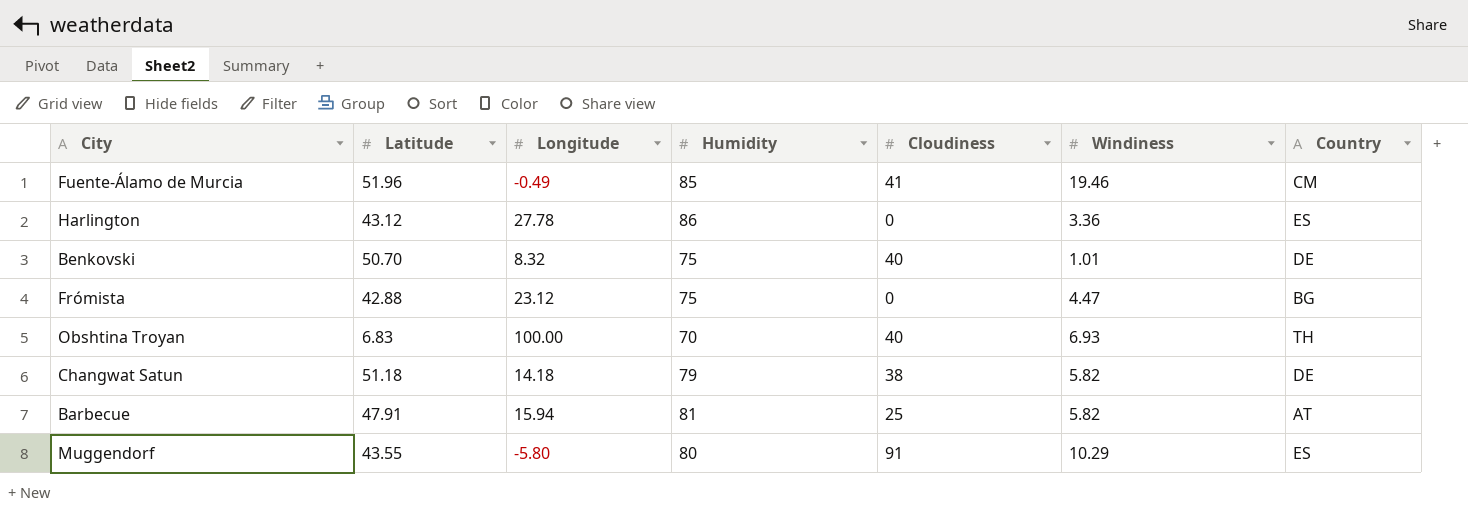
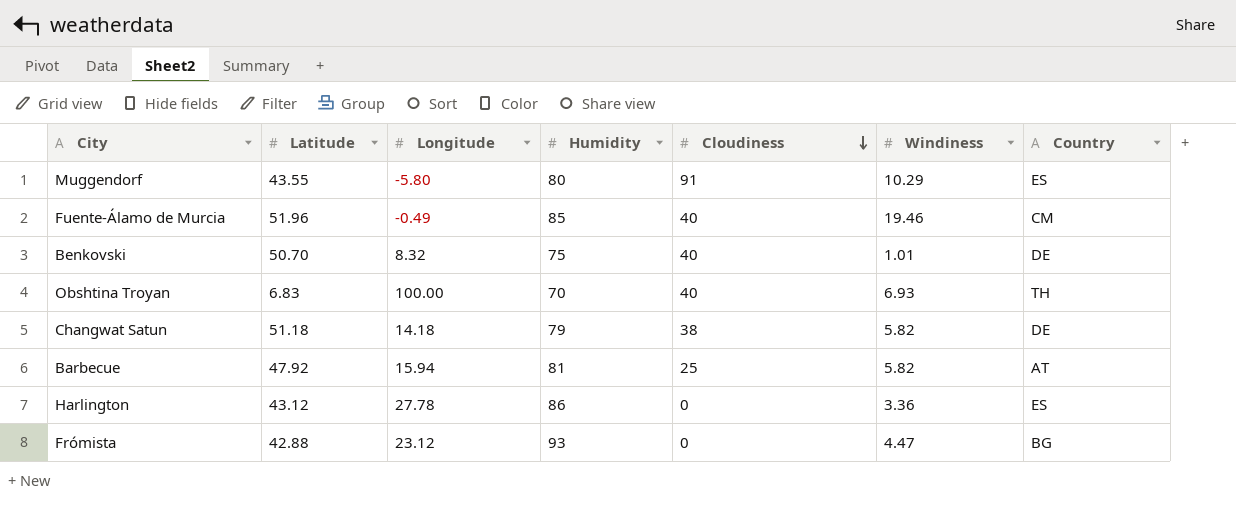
row order: none -> Cloudiness descending
Fuente-Álamo de Murcia | Cloudiness: 41 -> 40
Barbecue | Latitude: 47.91 -> 47.92
Frómista | Humidity: 75 -> 93

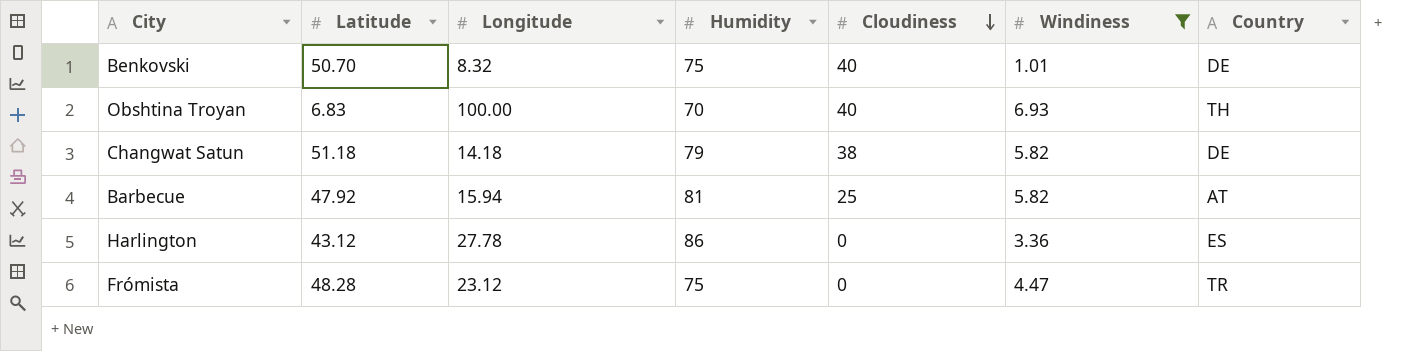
filter: none -> Windiness <= 6.93
Frómista | Latitude: 42.88 -> 48.28
Frómista | Humidity: 93 -> 75
Frómista | Country: BG -> TR

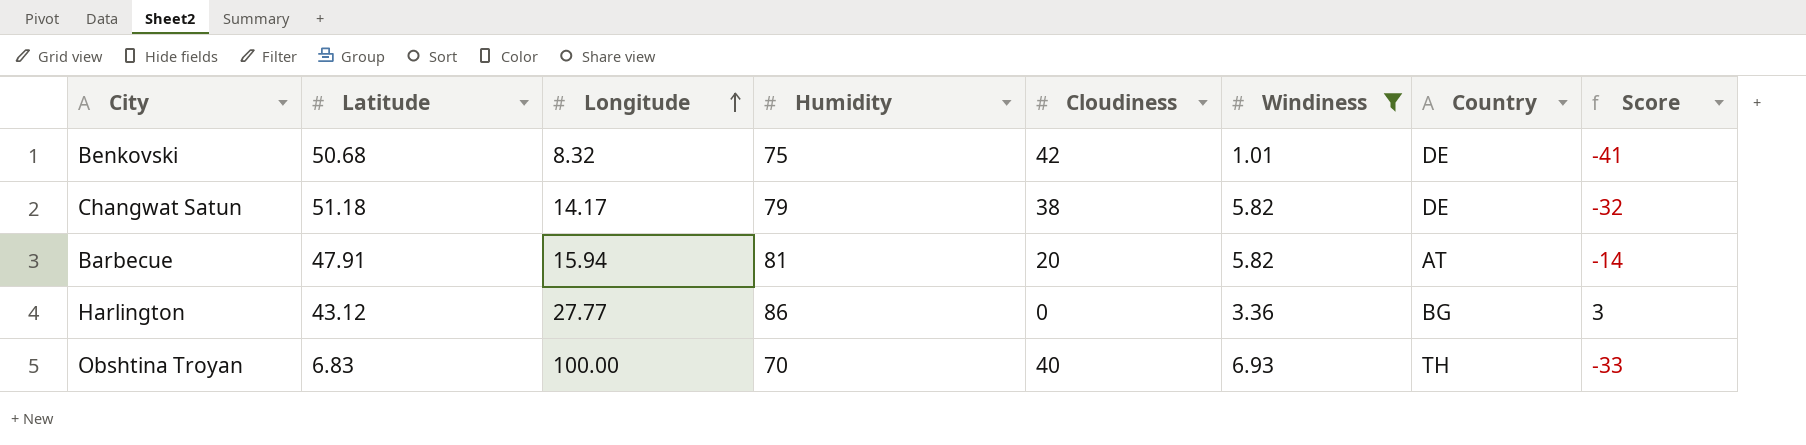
row order: Cloudiness descending -> Longitude ascending
column Score | formula: none -> [Windiness] - [Cloudiness]
row Frómista: 48.28 | 23.12 | 75 | 0 | 4.47 | TR -> none
Benkovski | Latitude: 50.70 -> 50.68
Benkovski | Cloudiness: 40 -> 42
Changwat Satun | Longitude: 14.18 -> 14.17
Barbecue | Latitude: 47.92 -> 47.91
Barbecue | Cloudiness: 25 -> 20
Harlington | Longitude: 27.78 -> 27.77
Harlington | Country: ES -> BG

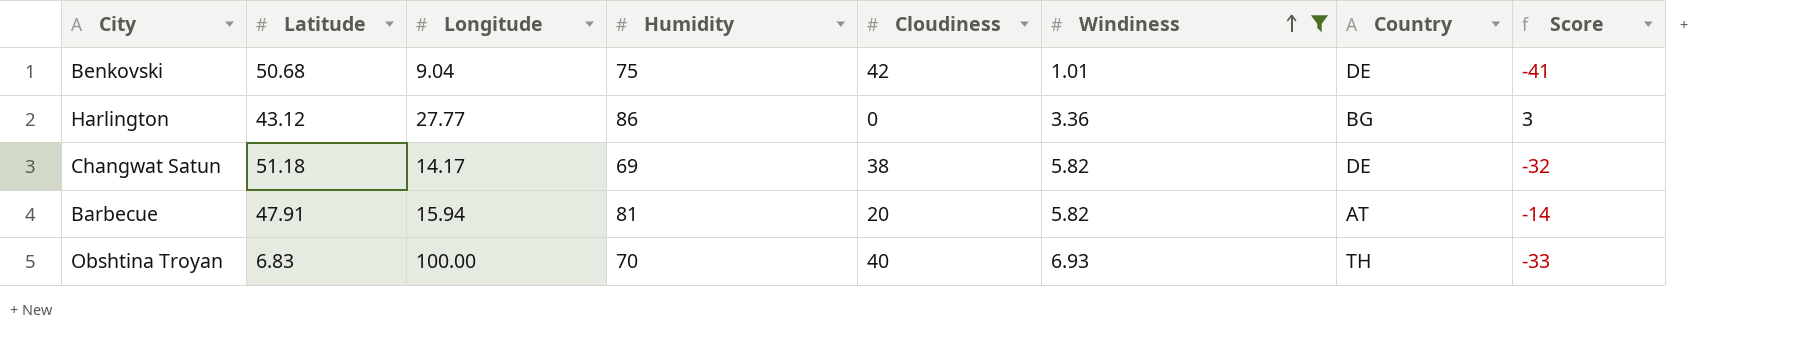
row order: Longitude ascending -> Windiness ascending
Benkovski | Longitude: 8.32 -> 9.04
Changwat Satun | Humidity: 79 -> 69

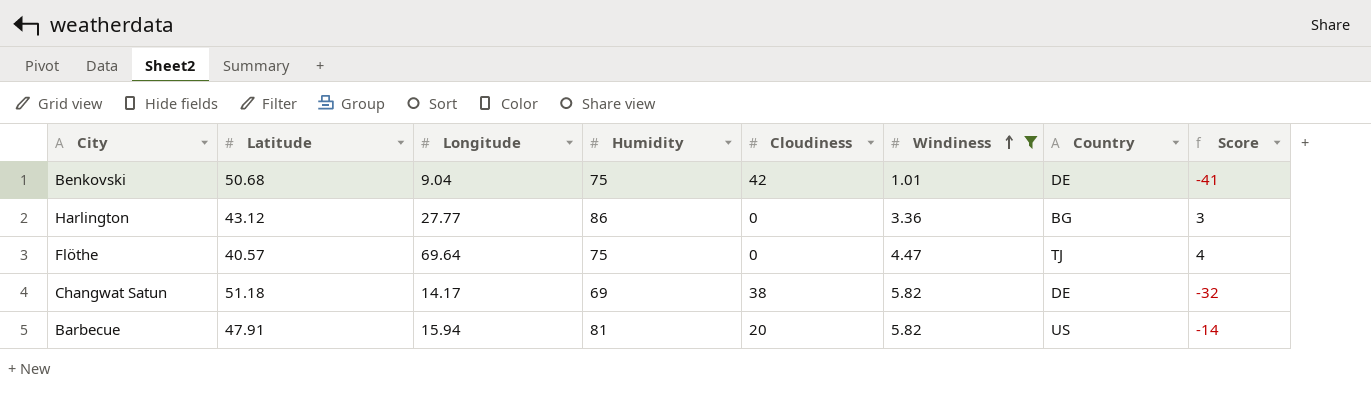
row Obshtina Troyan: 6.83 | 100.00 | 70 | 40 | 6.93 | TH | -33 -> none
row Flöthe: none -> 40.57 | 69.64 | 75 | 0 | 4.47 | TJ | 4
Barbecue | Country: AT -> US

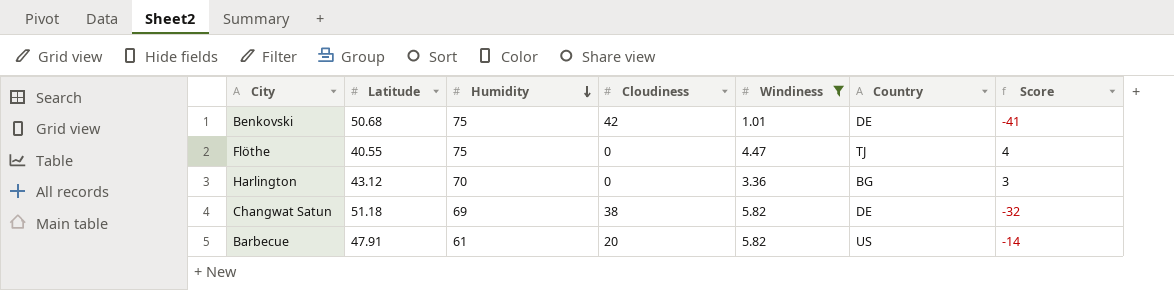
row order: Windiness ascending -> Humidity descending
column Longitude | position: 3 -> none
Flöthe | Latitude: 40.57 -> 40.55
Harlington | Humidity: 86 -> 70
Barbecue | Humidity: 81 -> 61

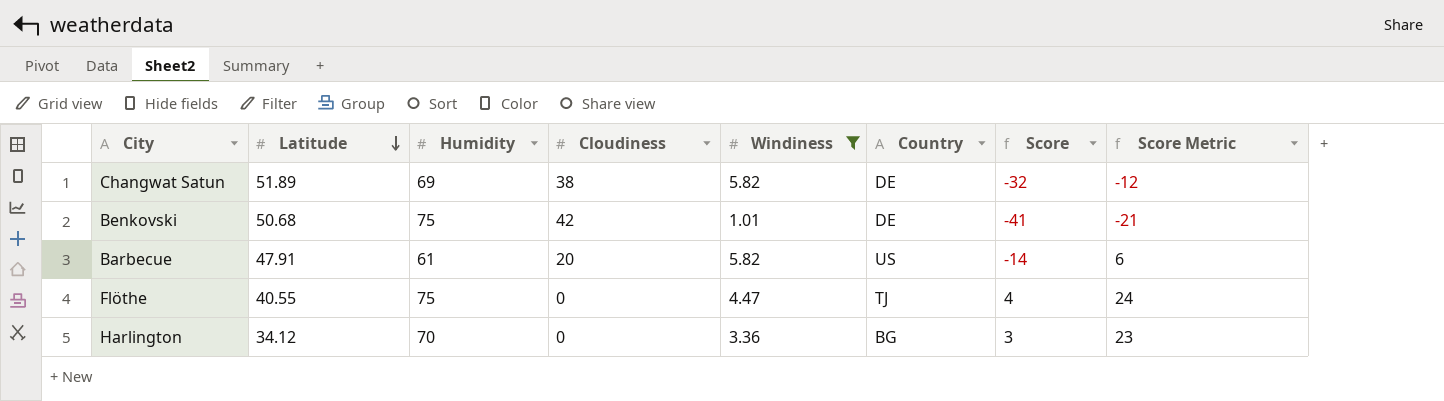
row order: Humidity descending -> Latitude descending
column Score Metric | formula: none -> [Score] + 20
Changwat Satun | Latitude: 51.18 -> 51.89
Harlington | Latitude: 43.12 -> 34.12

